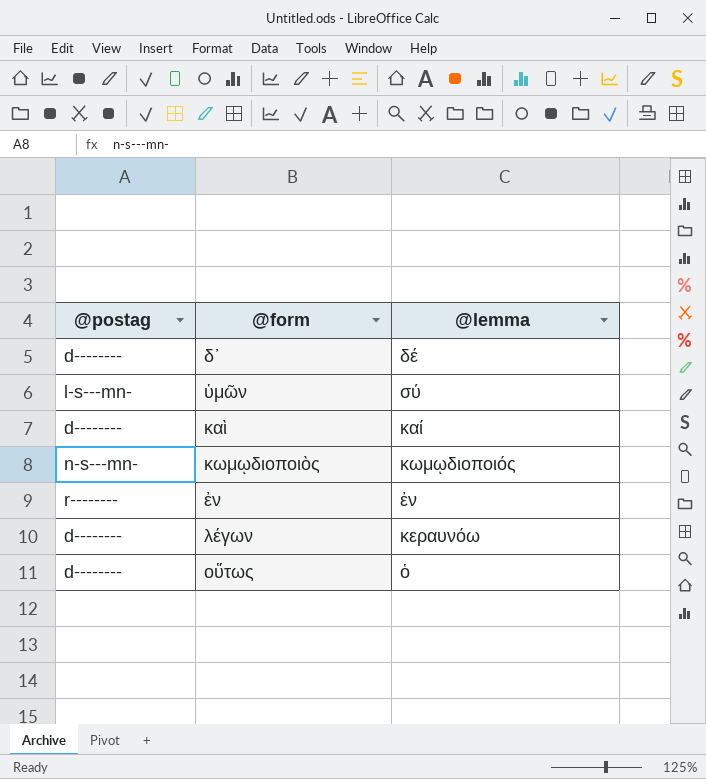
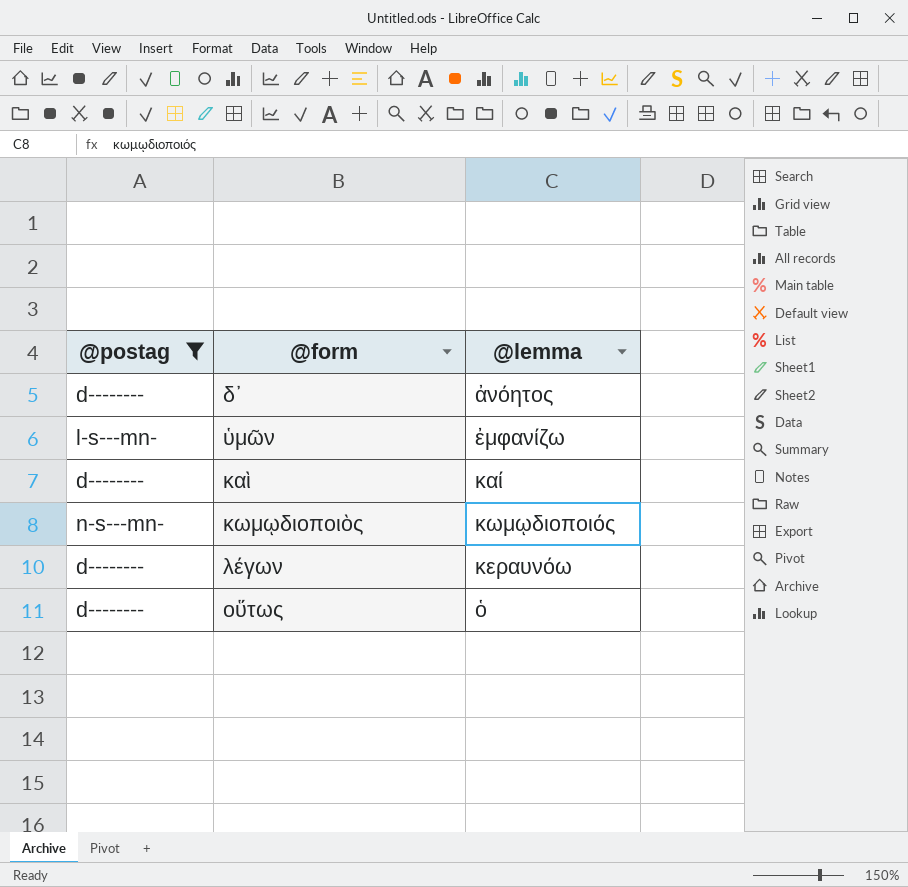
filter: none -> @postag != r--------
δ᾽ | @lemma: δέ -> ἀνόητος
ὑμῶν | @lemma: σύ -> ἐμφανίζω

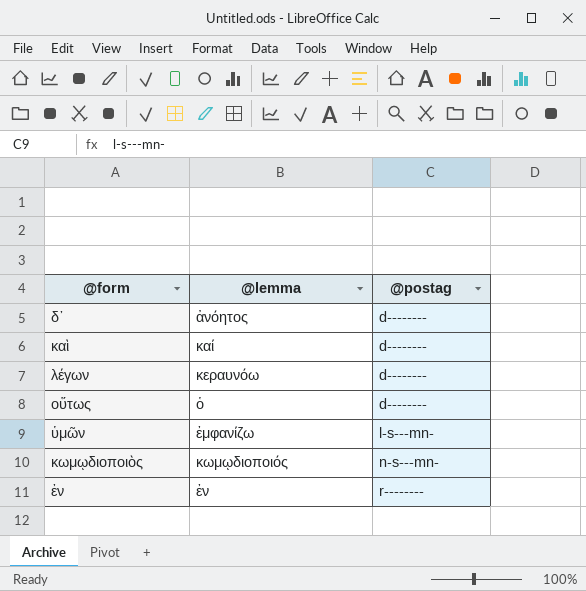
filter: @postag != r-------- -> none
row order: none -> @postag ascending
column @postag | position: 1 -> 3

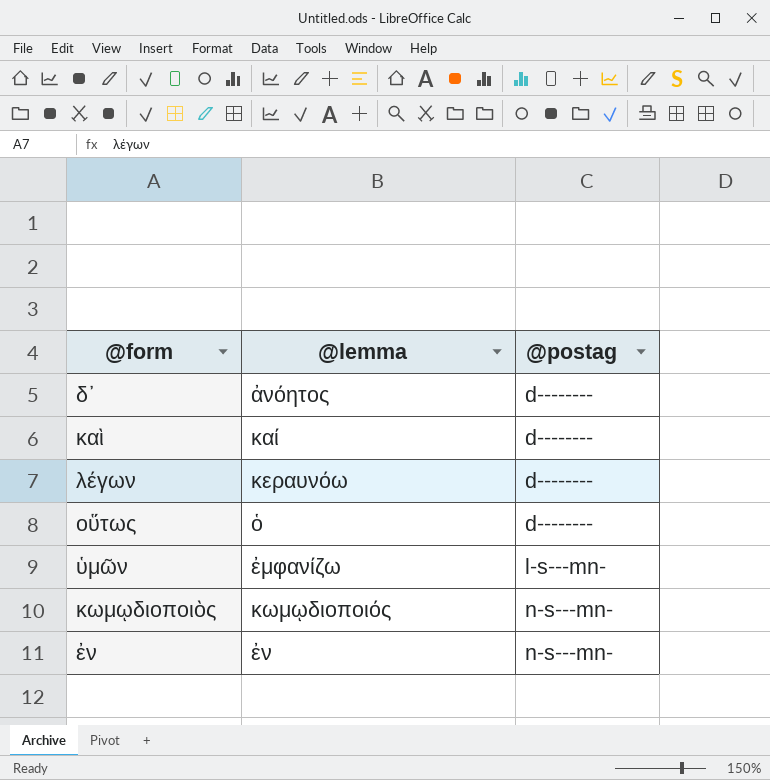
ἐν | @postag: r-------- -> n-s---mn-

